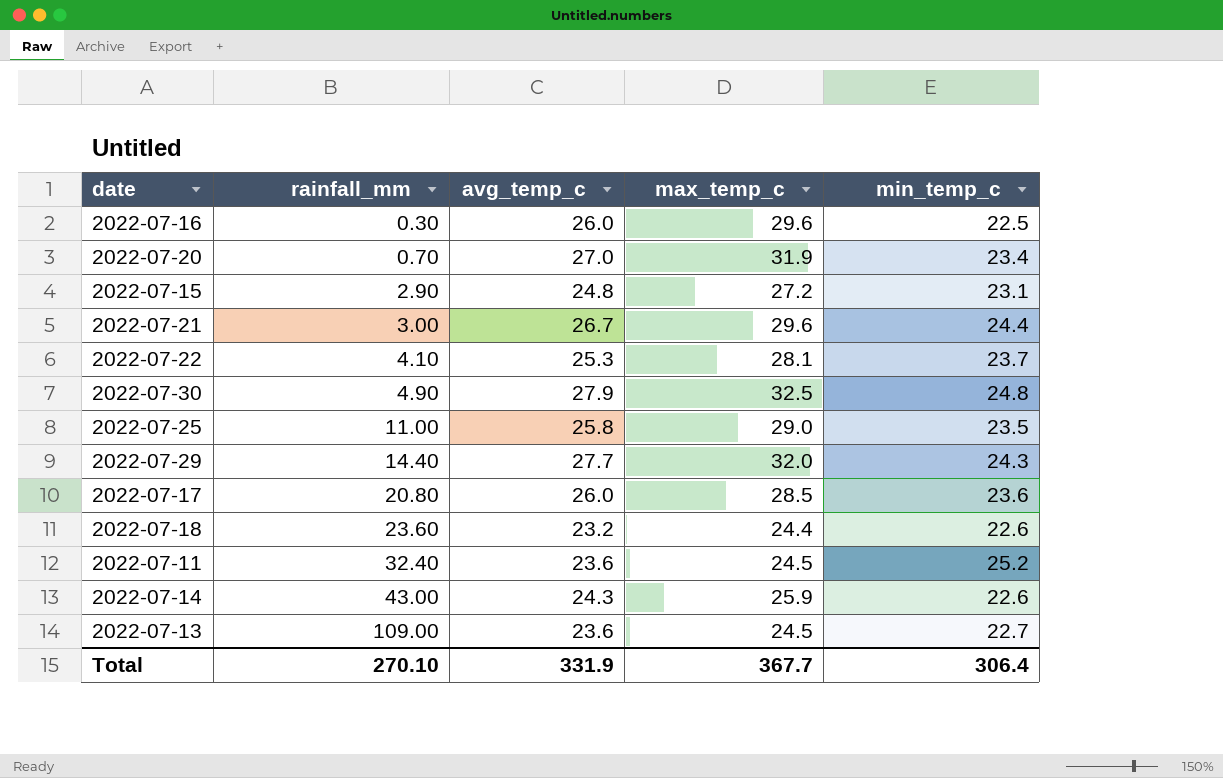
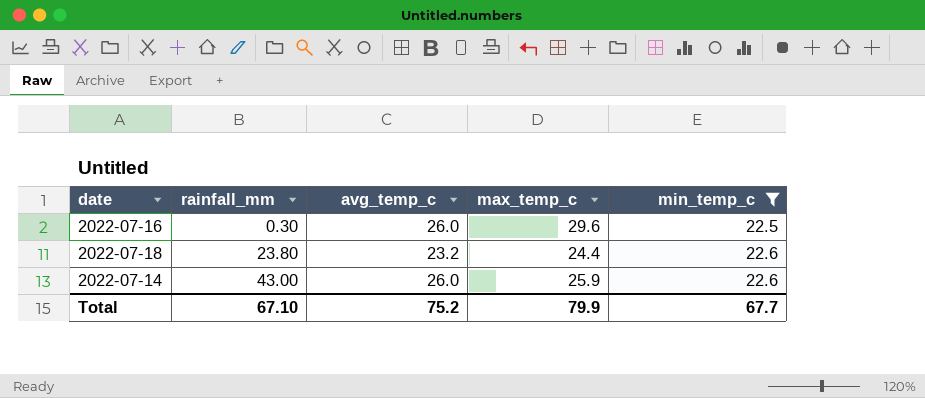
filter: none -> min_temp_c <= 22.6
2022-07-18 | rainfall_mm: 23.60 -> 23.80
2022-07-14 | avg_temp_c: 24.3 -> 26.0
Total | rainfall_mm: 270.10 -> 67.10
Total | avg_temp_c: 331.9 -> 75.2
Total | max_temp_c: 367.7 -> 79.9
Total | min_temp_c: 306.4 -> 67.7

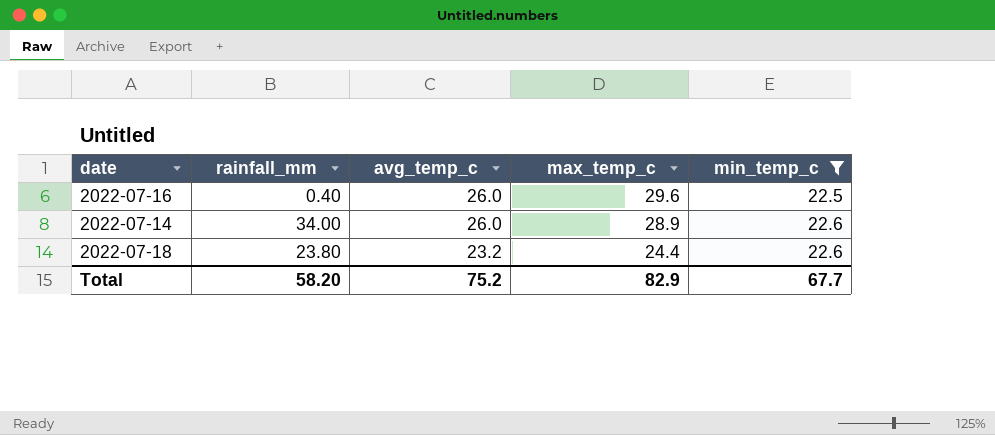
row order: rainfall_mm ascending -> avg_temp_c descending
2022-07-16 | rainfall_mm: 0.30 -> 0.40
2022-07-14 | rainfall_mm: 43.00 -> 34.00
2022-07-14 | max_temp_c: 25.9 -> 28.9
Total | rainfall_mm: 67.10 -> 58.20
Total | max_temp_c: 79.9 -> 82.9

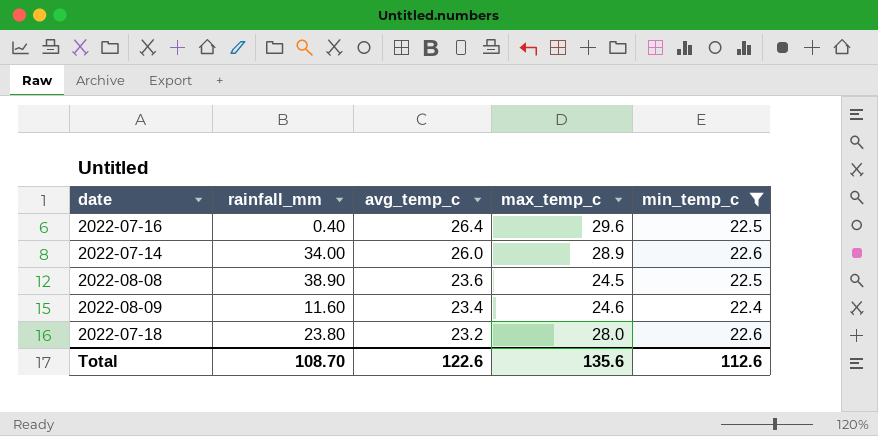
2022-07-16 | avg_temp_c: 26.0 -> 26.4
row 2022-08-08: none -> 38.90 | 23.6 | 24.5 | 22.5
row 2022-08-09: none -> 11.60 | 23.4 | 24.6 | 22.4
2022-07-18 | max_temp_c: 24.4 -> 28.0
Total | rainfall_mm: 58.20 -> 108.70
Total | avg_temp_c: 75.2 -> 122.6
Total | max_temp_c: 82.9 -> 135.6
Total | min_temp_c: 67.7 -> 112.6

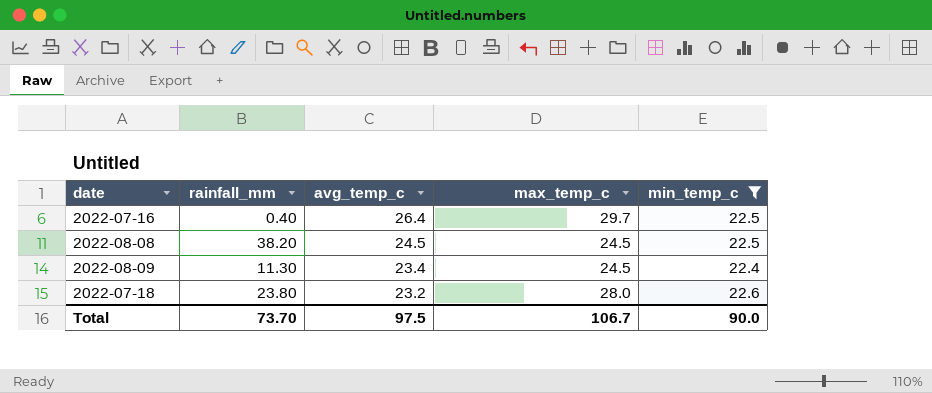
row 2022-07-14: 34.00 | 26.0 | 28.9 | 22.6 -> none
2022-07-16 | max_temp_c: 29.6 -> 29.7
2022-08-08 | rainfall_mm: 38.90 -> 38.20
2022-08-08 | avg_temp_c: 23.6 -> 24.5
2022-08-09 | rainfall_mm: 11.60 -> 11.30
2022-08-09 | max_temp_c: 24.6 -> 24.5
Total | rainfall_mm: 108.70 -> 73.70
Total | avg_temp_c: 122.6 -> 97.5
Total | max_temp_c: 135.6 -> 106.7
Total | min_temp_c: 112.6 -> 90.0

